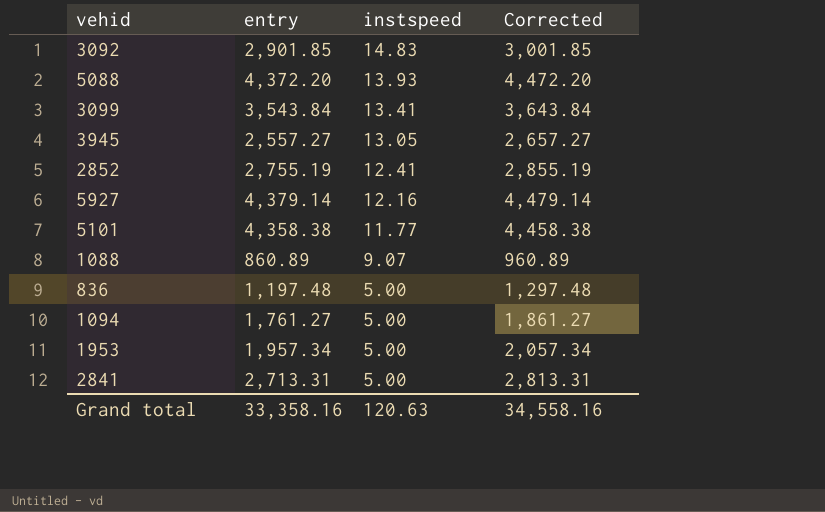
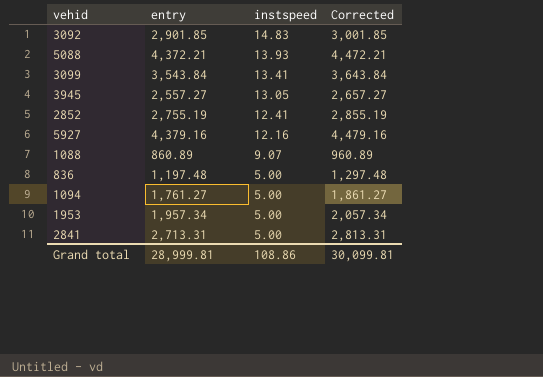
row 5101: 4,358.38 | 11.77 | 4,458.38 -> none
5088 | entry: 4,372.20 -> 4,372.21
5088 | Corrected: 4,472.20 -> 4,472.21
5927 | entry: 4,379.14 -> 4,379.16
5927 | Corrected: 4,479.14 -> 4,479.16
Grand total | entry: 33,358.16 -> 28,999.81
Grand total | instspeed: 120.63 -> 108.86
Grand total | Corrected: 34,558.16 -> 30,099.81

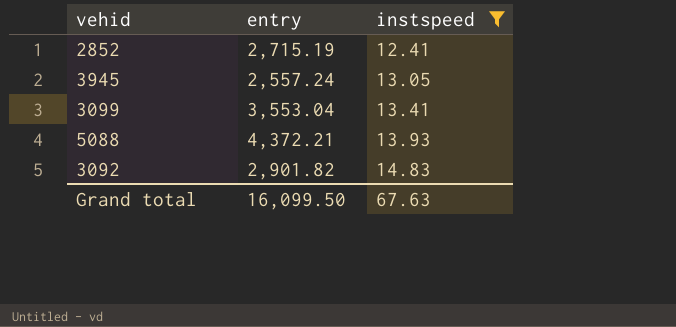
filter: none -> instspeed >= 12.41
row order: instspeed descending -> instspeed ascending
column Corrected | formula: [entry] + 100 -> none
2852 | entry: 2,755.19 -> 2,715.19
3945 | entry: 2,557.27 -> 2,557.24
3099 | entry: 3,543.84 -> 3,553.04
3092 | entry: 2,901.85 -> 2,901.82
Grand total | entry: 28,999.81 -> 16,099.50
Grand total | instspeed: 108.86 -> 67.63

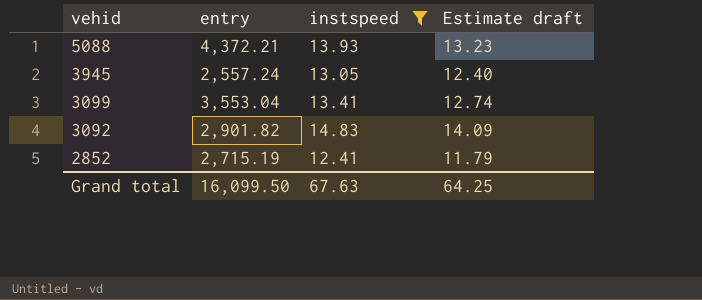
row order: instspeed ascending -> vehid descending
column Estimate draft | formula: none -> [instspeed] * 0.95

